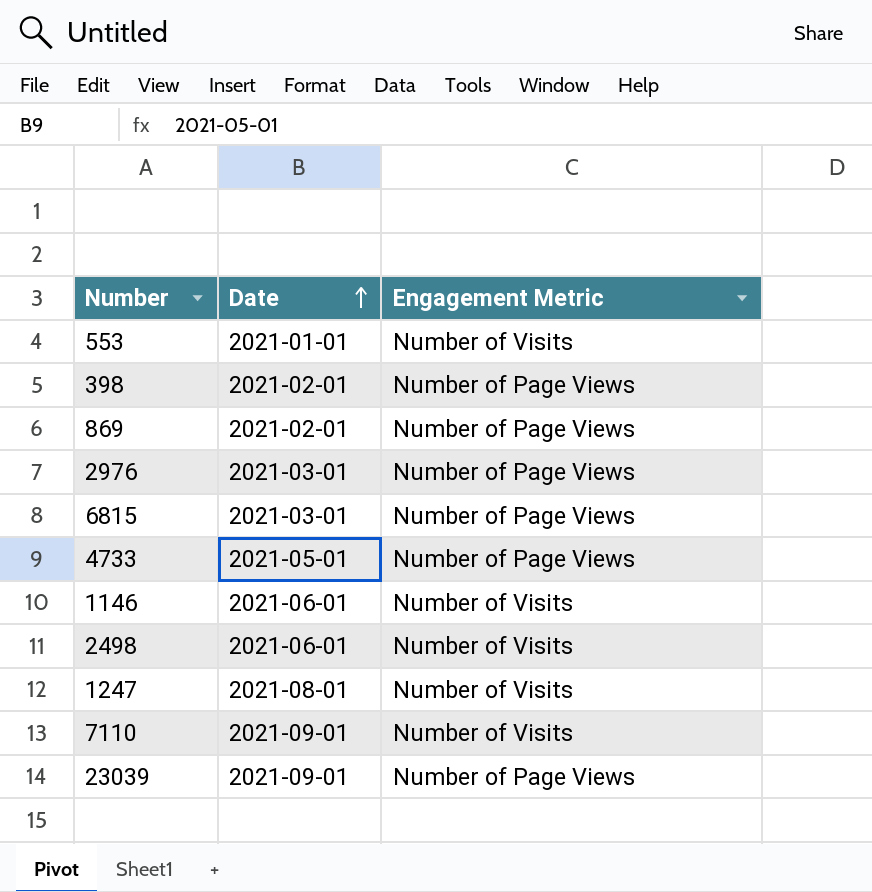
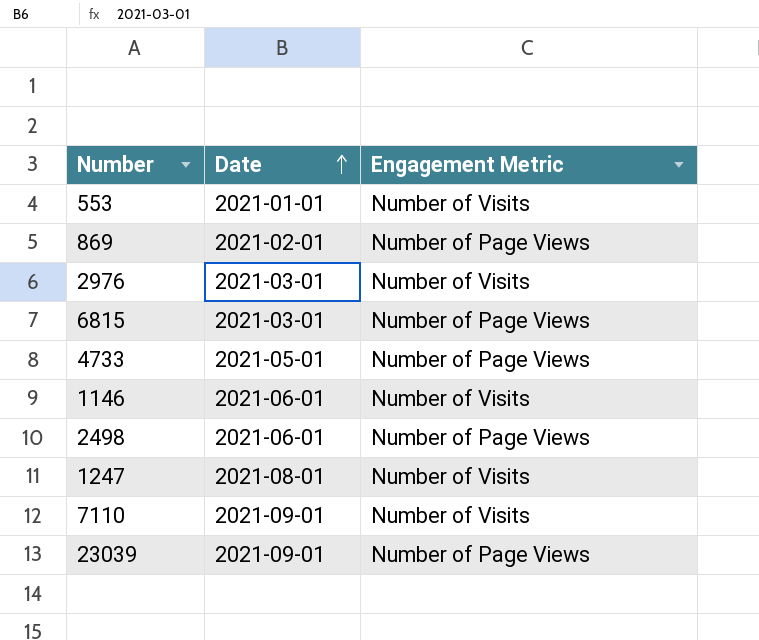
row 398: 2021-02-01 | Number of Page Views -> none
2976 | Engagement Metric: Number of Page Views -> Number of Visits
2498 | Engagement Metric: Number of Visits -> Number of Page Views

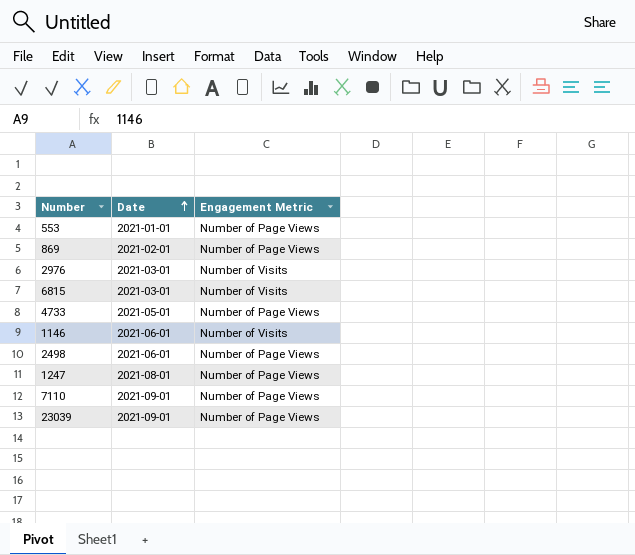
553 | Engagement Metric: Number of Visits -> Number of Page Views
6815 | Engagement Metric: Number of Page Views -> Number of Visits
1247 | Engagement Metric: Number of Visits -> Number of Page Views
7110 | Engagement Metric: Number of Visits -> Number of Page Views

